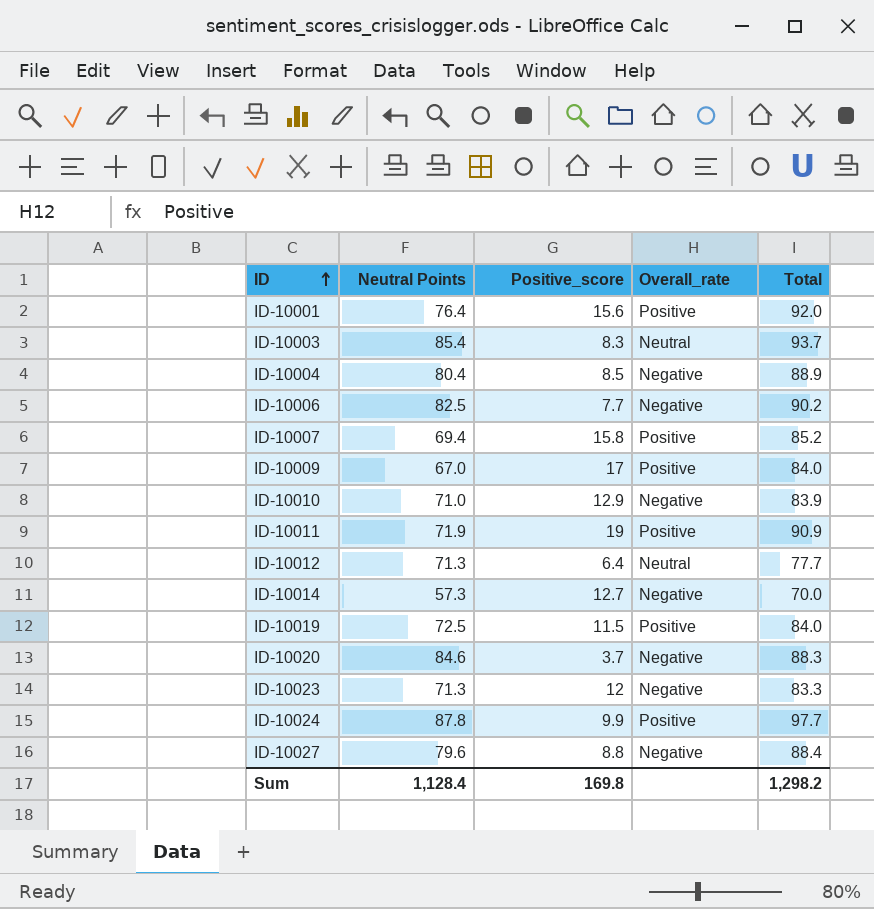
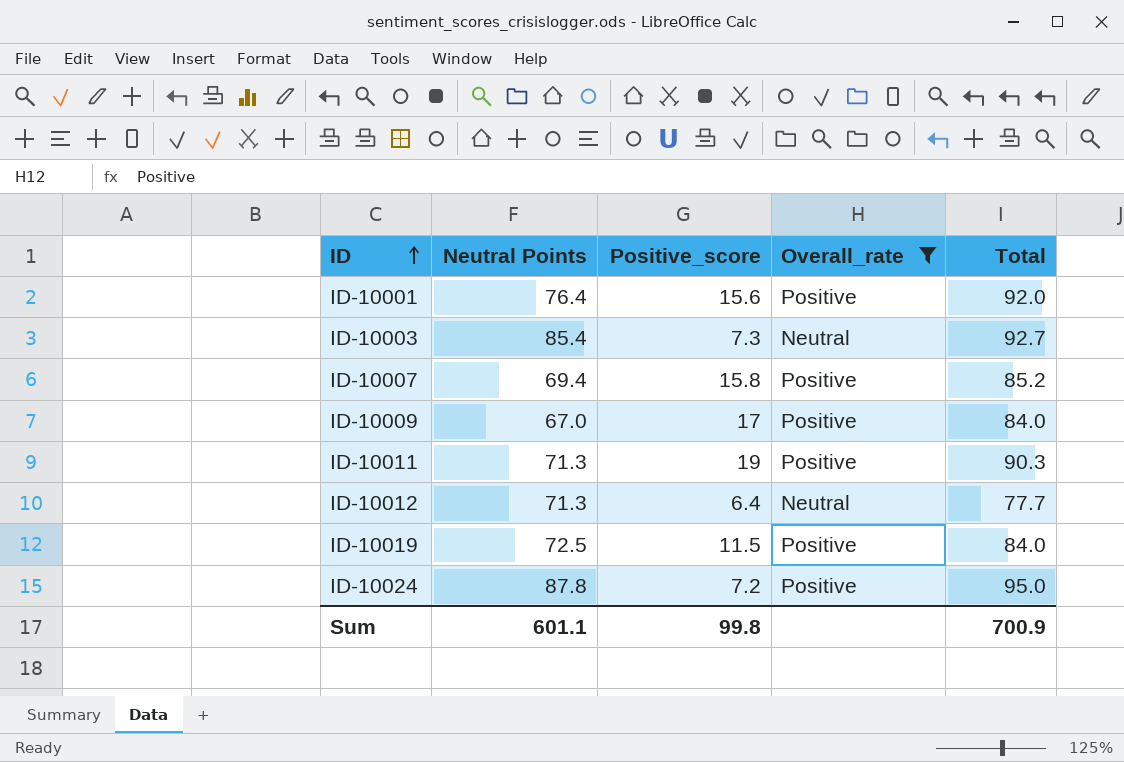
filter: none -> Overall_rate != Negative
ID-10003 | Positive_score: 8.3 -> 7.3
ID-10003 | Total: 93.7 -> 92.7
ID-10011 | Neutral Points: 71.9 -> 71.3
ID-10011 | Total: 90.9 -> 90.3
ID-10024 | Positive_score: 9.9 -> 7.2
ID-10024 | Total: 97.7 -> 95.0
Sum | Neutral Points: 1,128.4 -> 601.1
Sum | Positive_score: 169.8 -> 99.8
Sum | Total: 1,298.2 -> 700.9

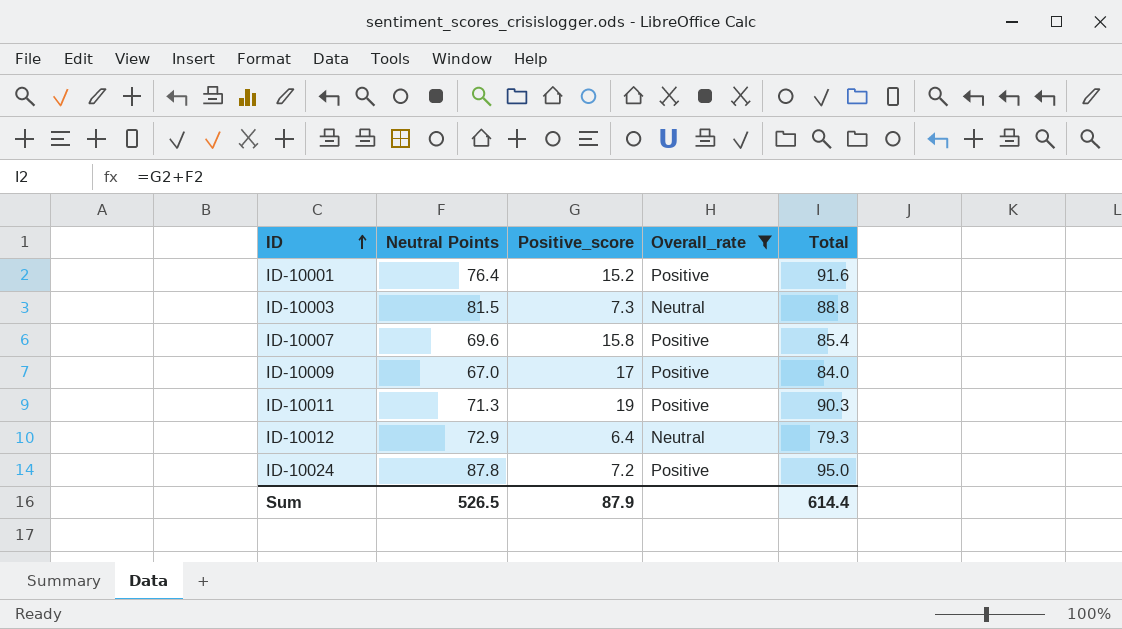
row ID-10019: 72.5 | 11.5 | Positive | 84.0 -> none
ID-10001 | Positive_score: 15.6 -> 15.2
ID-10001 | Total: 92.0 -> 91.6
ID-10003 | Neutral Points: 85.4 -> 81.5
ID-10003 | Total: 92.7 -> 88.8
ID-10007 | Neutral Points: 69.4 -> 69.6
ID-10007 | Total: 85.2 -> 85.4
ID-10012 | Neutral Points: 71.3 -> 72.9
ID-10012 | Total: 77.7 -> 79.3
Sum | Neutral Points: 601.1 -> 526.5
Sum | Positive_score: 99.8 -> 87.9
Sum | Total: 700.9 -> 614.4

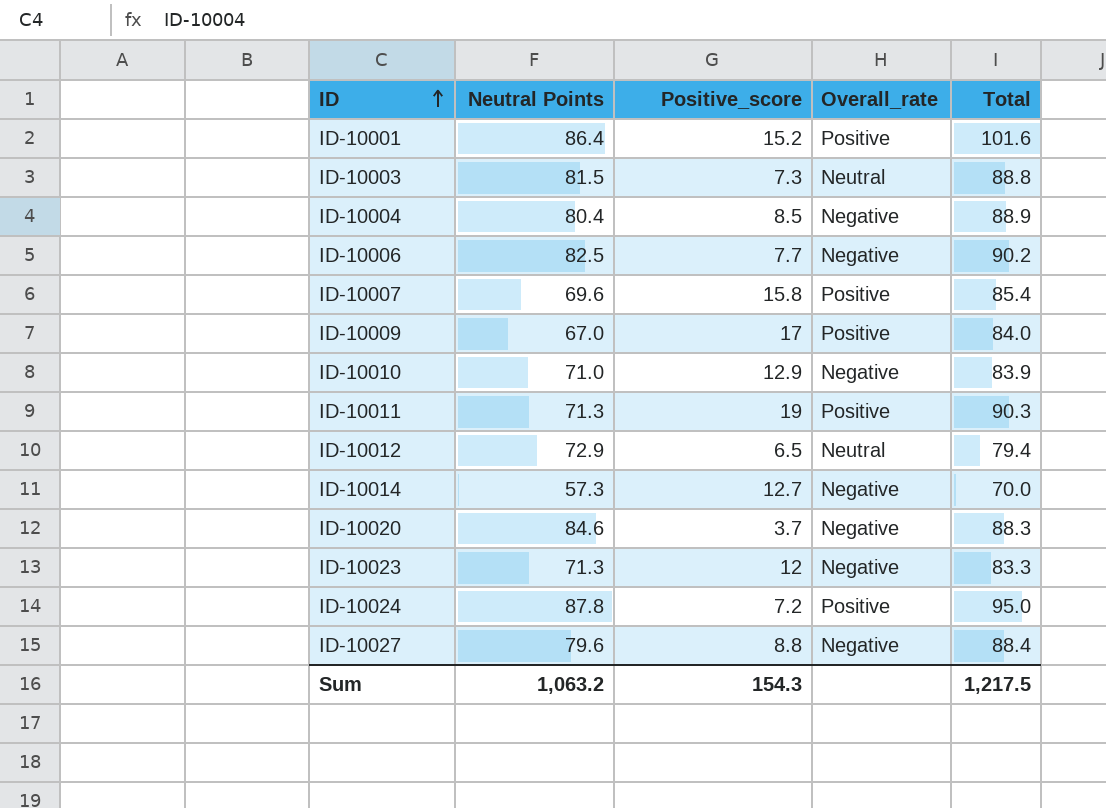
filter: Overall_rate != Negative -> none
ID-10001 | Neutral Points: 76.4 -> 86.4
ID-10001 | Total: 91.6 -> 101.6
ID-10012 | Positive_score: 6.4 -> 6.5
ID-10012 | Total: 79.3 -> 79.4
Sum | Neutral Points: 526.5 -> 1,063.2
Sum | Positive_score: 87.9 -> 154.3
Sum | Total: 614.4 -> 1,217.5

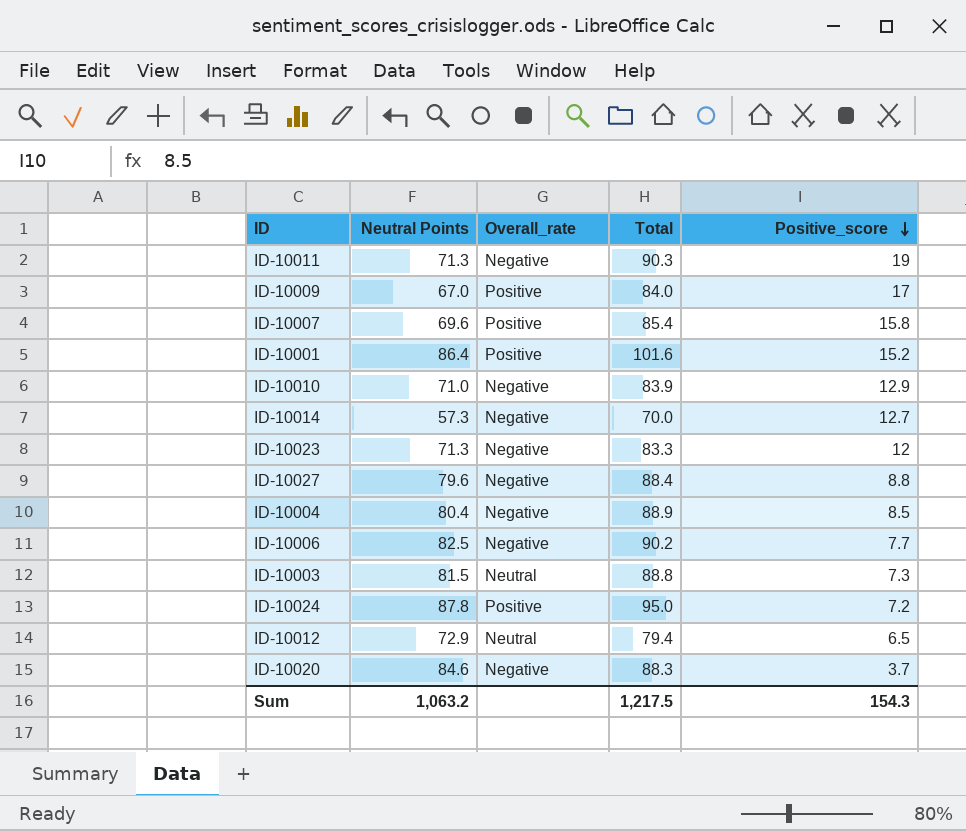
row order: ID ascending -> Positive_score descending
column Positive_score | position: 3 -> 5
ID-10011 | Overall_rate: Positive -> Negative

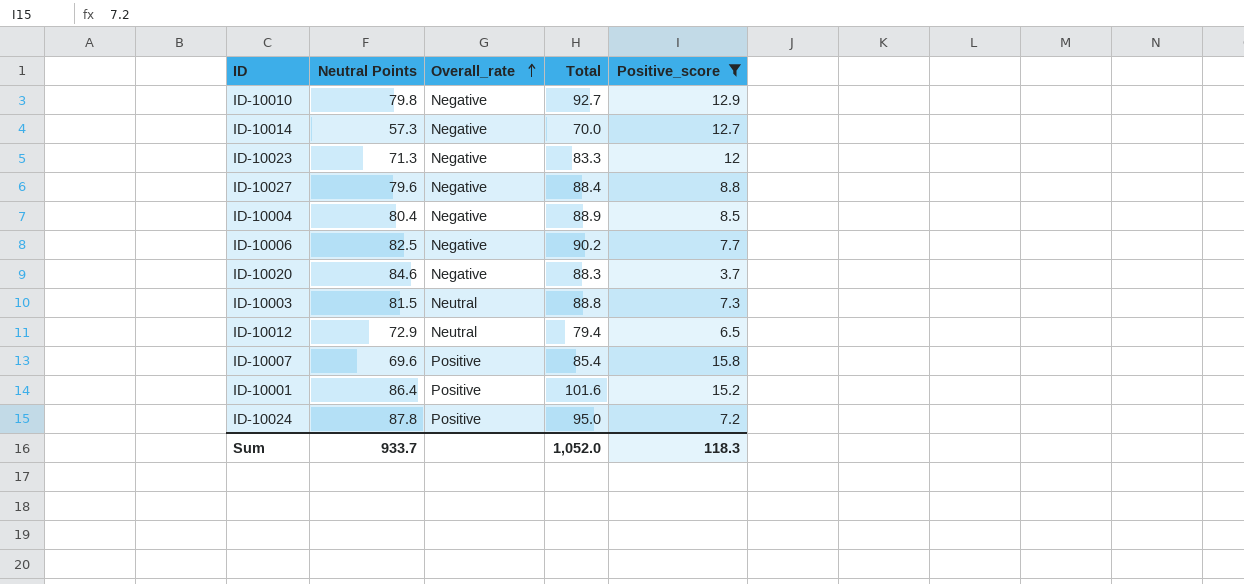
filter: none -> Positive_score <= 15.8
row order: Positive_score descending -> Overall_rate ascending
ID-10010 | Neutral Points: 71.0 -> 79.8
ID-10010 | Total: 83.9 -> 92.7
Sum | Neutral Points: 1,063.2 -> 933.7
Sum | Total: 1,217.5 -> 1,052.0
Sum | Positive_score: 154.3 -> 118.3

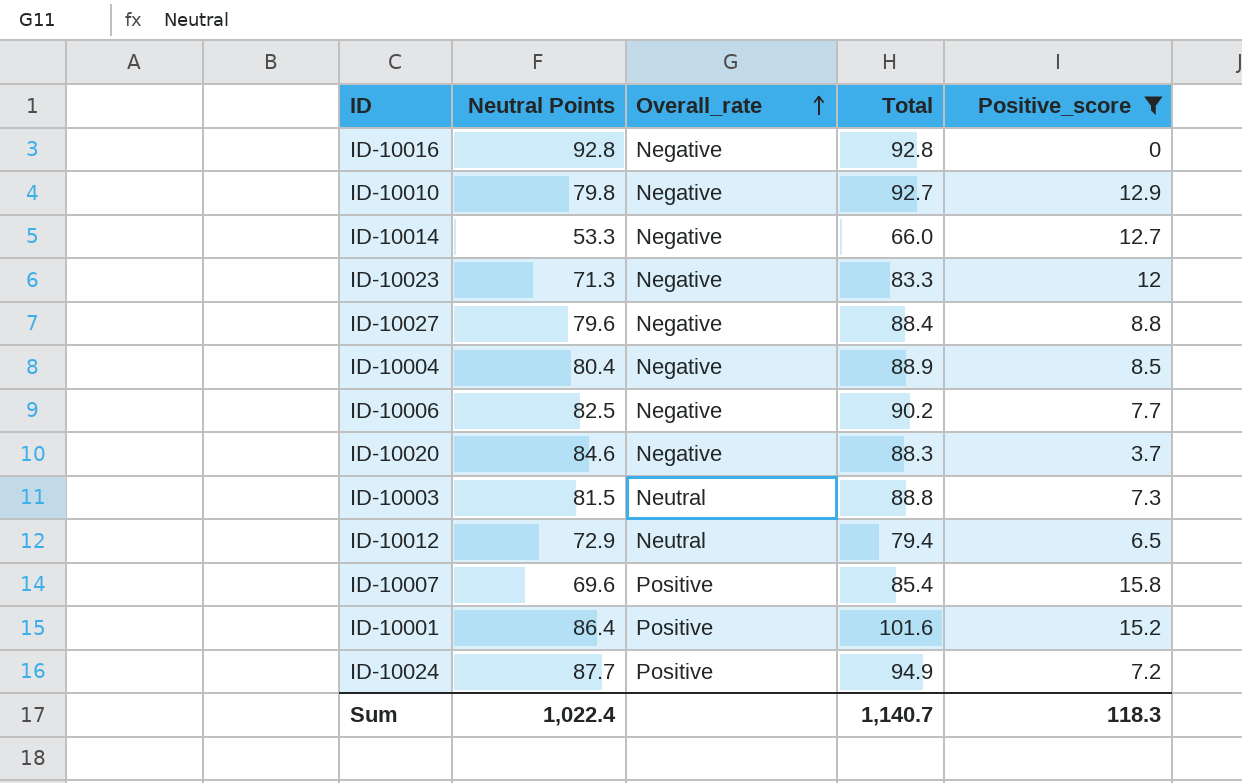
row ID-10016: none -> 92.8 | Negative | 92.8 | 0
ID-10014 | Neutral Points: 57.3 -> 53.3
ID-10014 | Total: 70.0 -> 66.0
ID-10024 | Neutral Points: 87.8 -> 87.7
ID-10024 | Total: 95.0 -> 94.9
Sum | Neutral Points: 933.7 -> 1,022.4
Sum | Total: 1,052.0 -> 1,140.7

